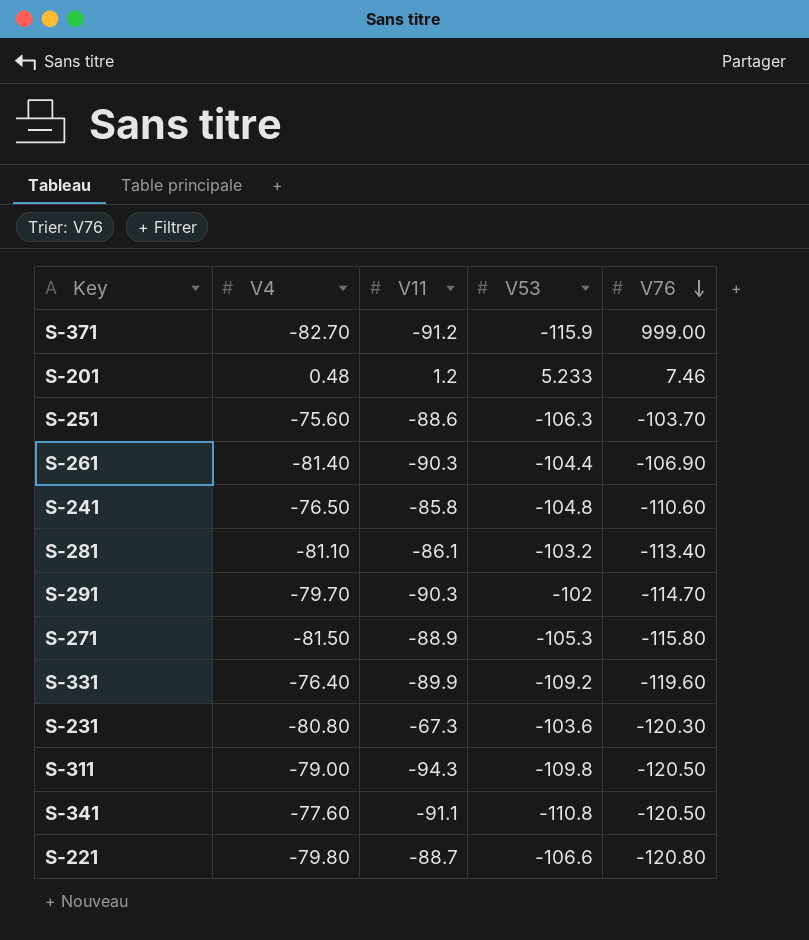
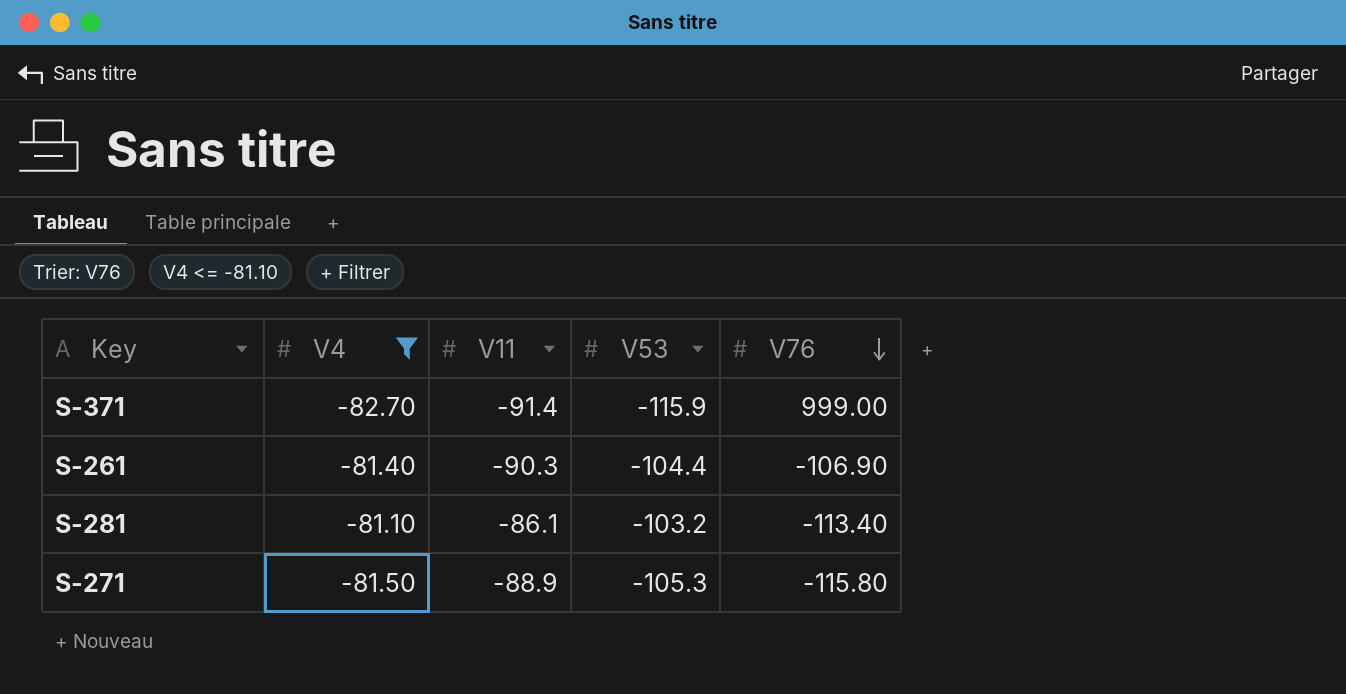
filter: none -> V4 <= -81.10
S-371 | V11: -91.2 -> -91.4

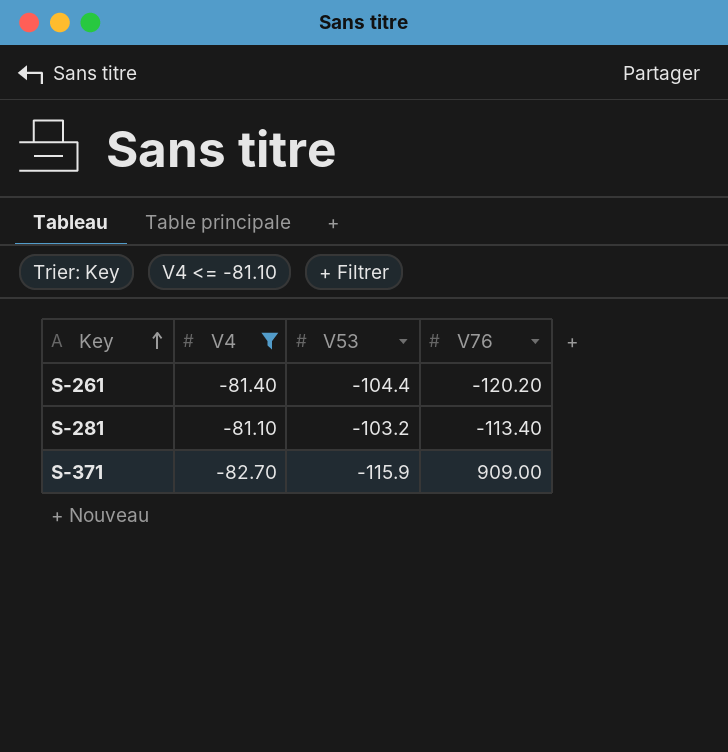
row order: V76 descending -> Key ascending
column V11 | position: 3 -> none
row S-271: -81.50 | -88.9 | -105.3 | -115.80 -> none
S-261 | V76: -106.90 -> -120.20
S-371 | V76: 999.00 -> 909.00

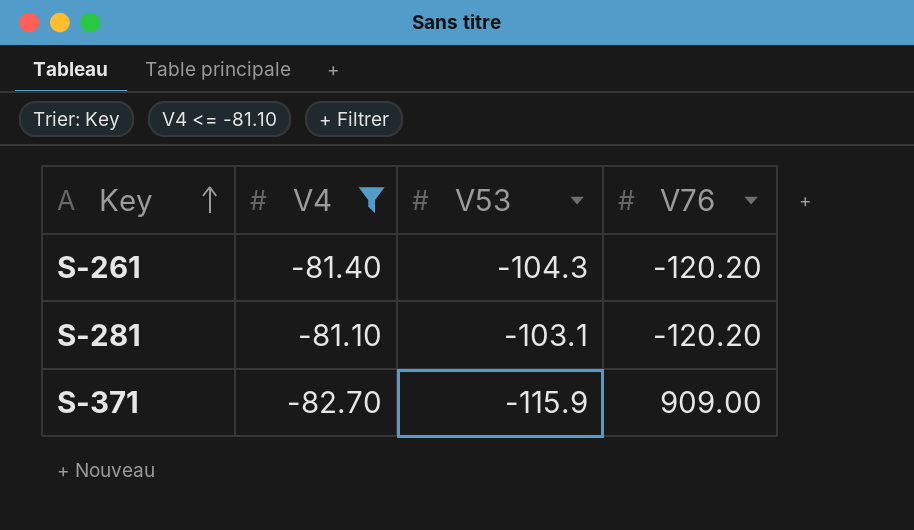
S-261 | V53: -104.4 -> -104.3
S-281 | V53: -103.2 -> -103.1
S-281 | V76: -113.40 -> -120.20

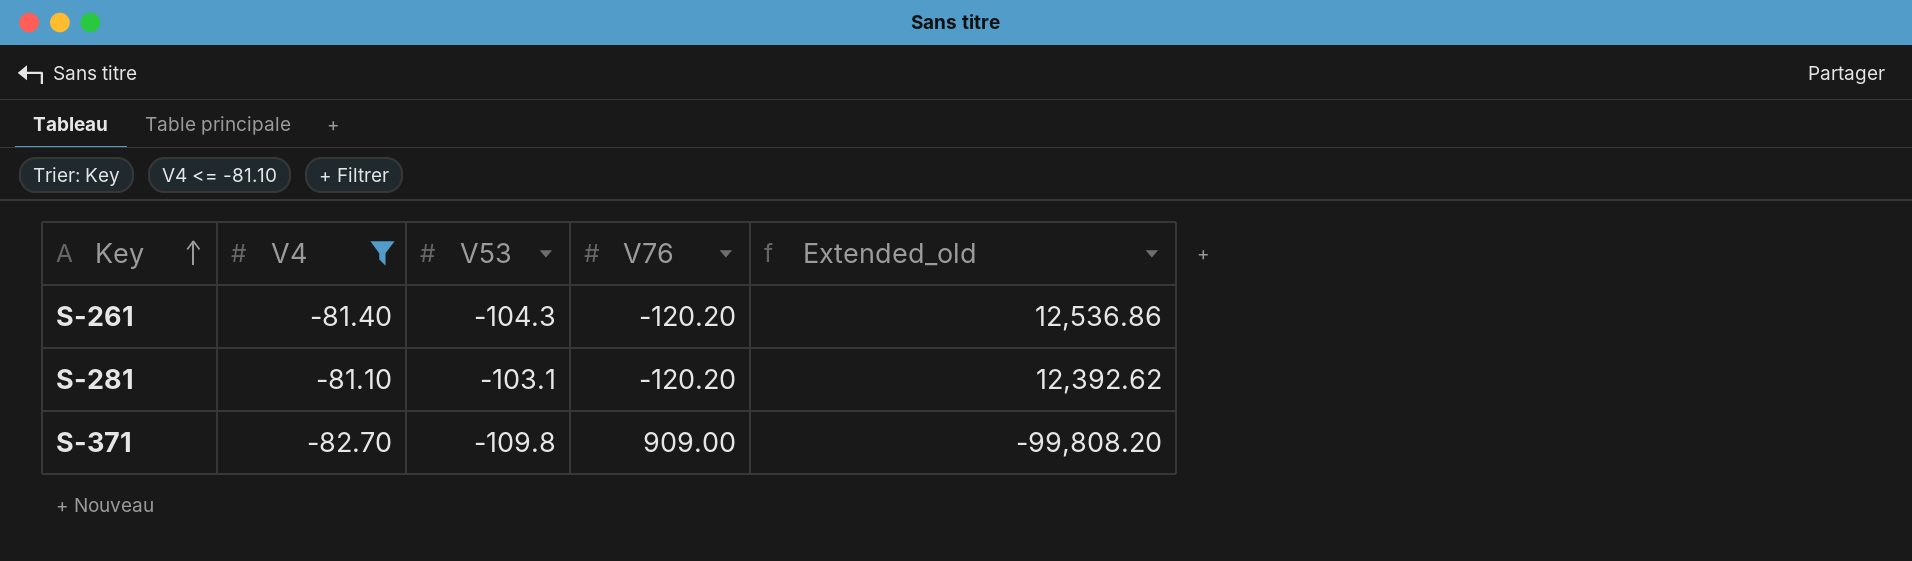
column Extended_old | formula: none -> [V53] * [V76]
S-371 | V53: -115.9 -> -109.8

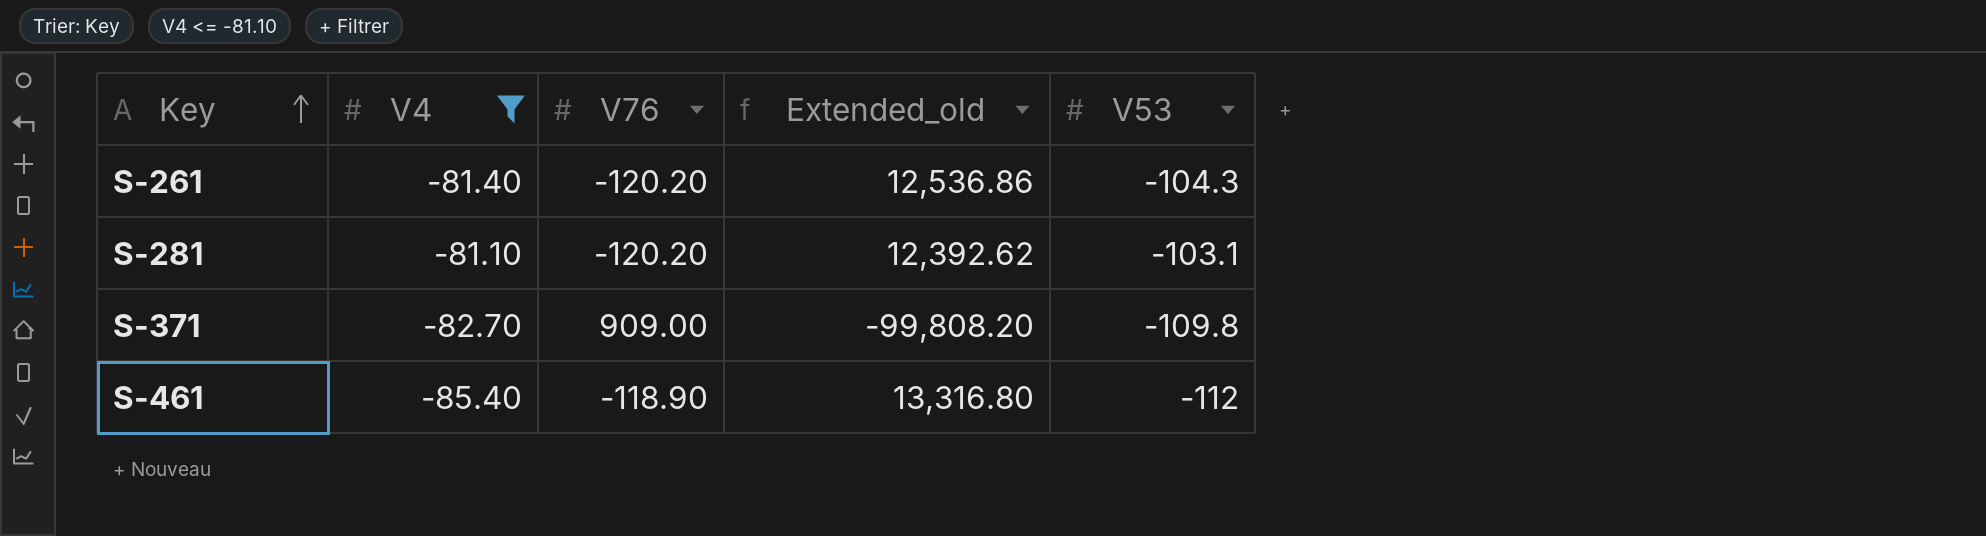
column V53 | position: 3 -> 5
row S-461: none -> -85.40 | -118.90 | 13,316.80 | -112

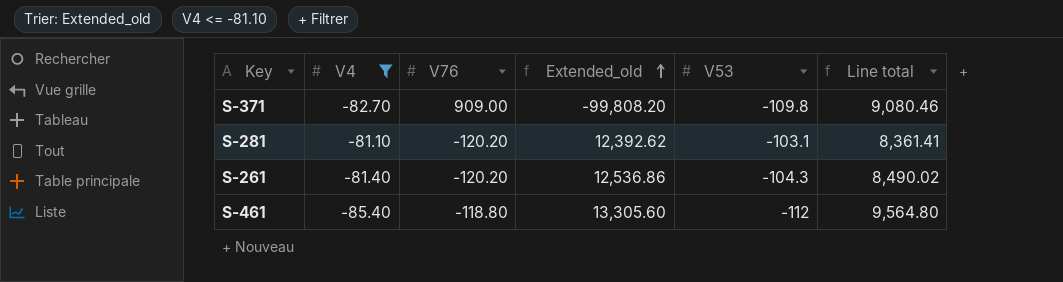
row order: Key ascending -> Extended_old ascending
column Line total | formula: none -> [V4] * [V53]
S-461 | V76: -118.90 -> -118.80
S-461 | Extended_old: 13,316.80 -> 13,305.60

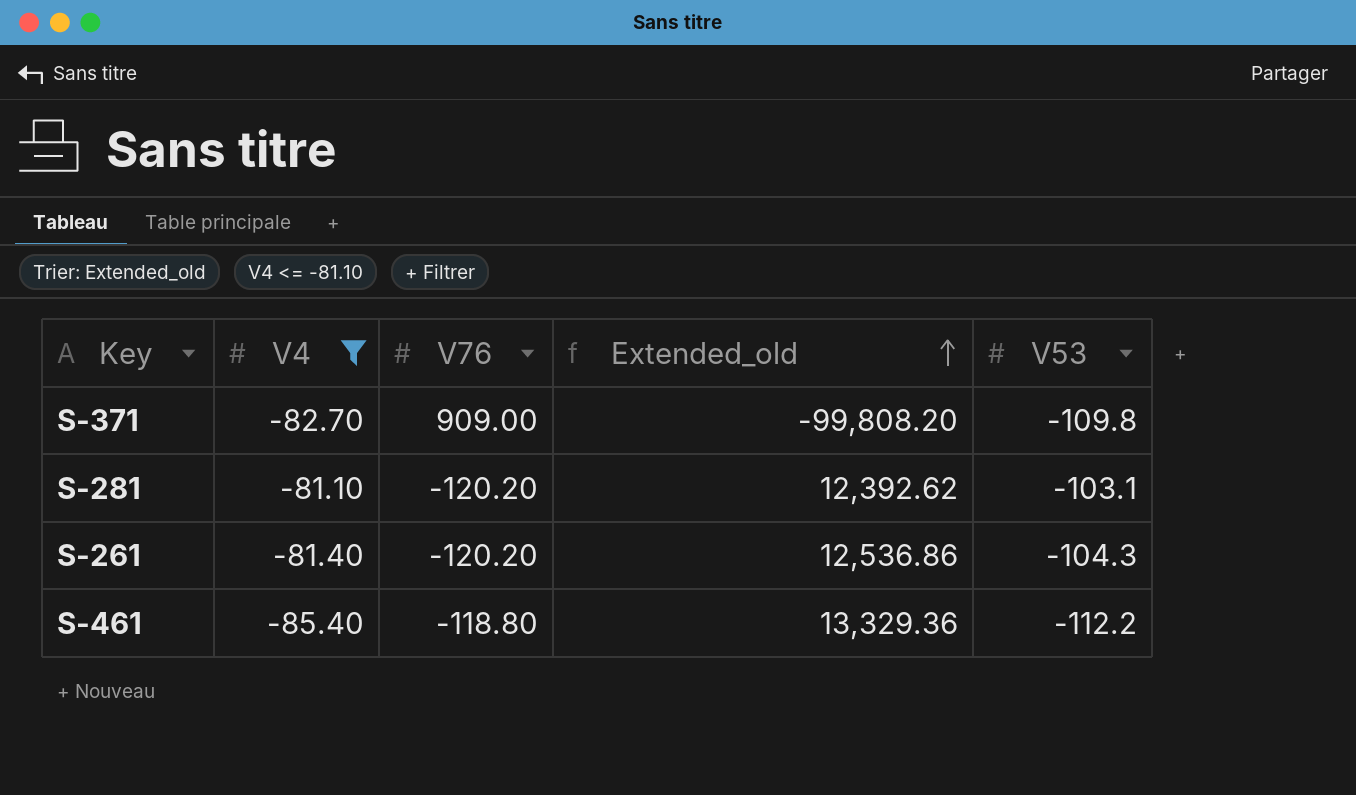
column Line total | formula: [V4] * [V53] -> none
S-461 | Extended_old: 13,305.60 -> 13,329.36
S-461 | V53: -112 -> -112.2

